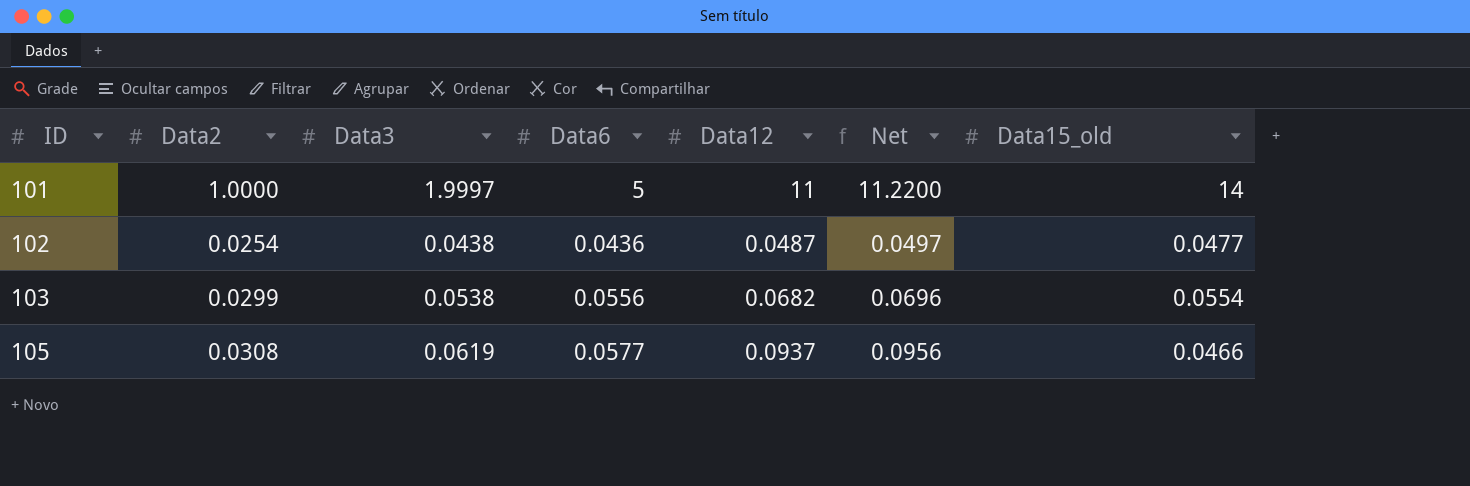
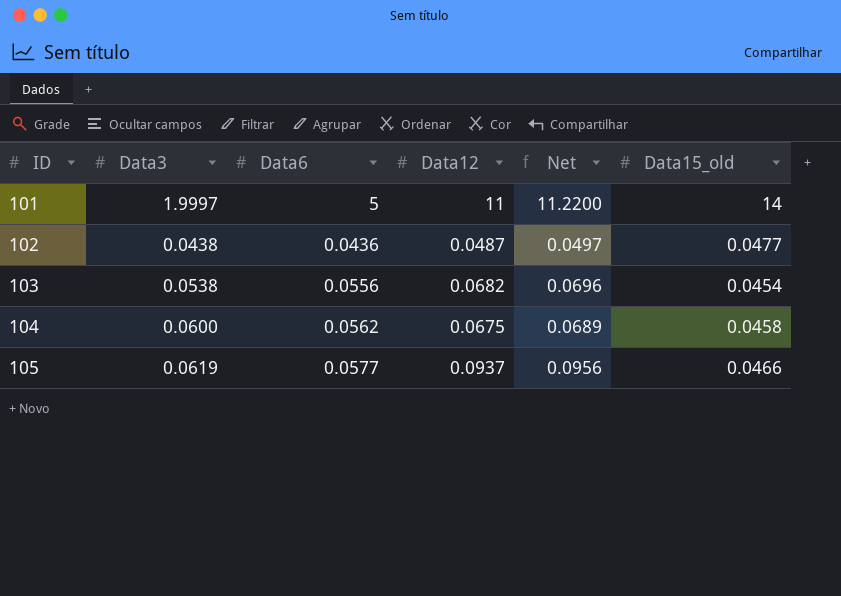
column Data2 | position: 2 -> none
103 | Data15_old: 0.0554 -> 0.0454
row 104: none -> 0.0600 | 0.0562 | 0.0675 | 0.0689 | 0.0458

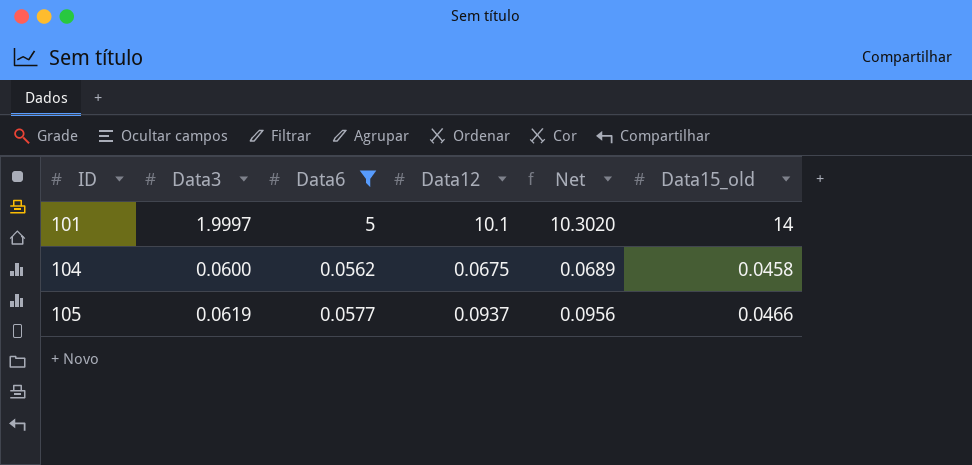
filter: none -> Data6 >= 0.0562
101 | Data12: 11 -> 10.1
101 | Net: 11.2200 -> 10.3020

